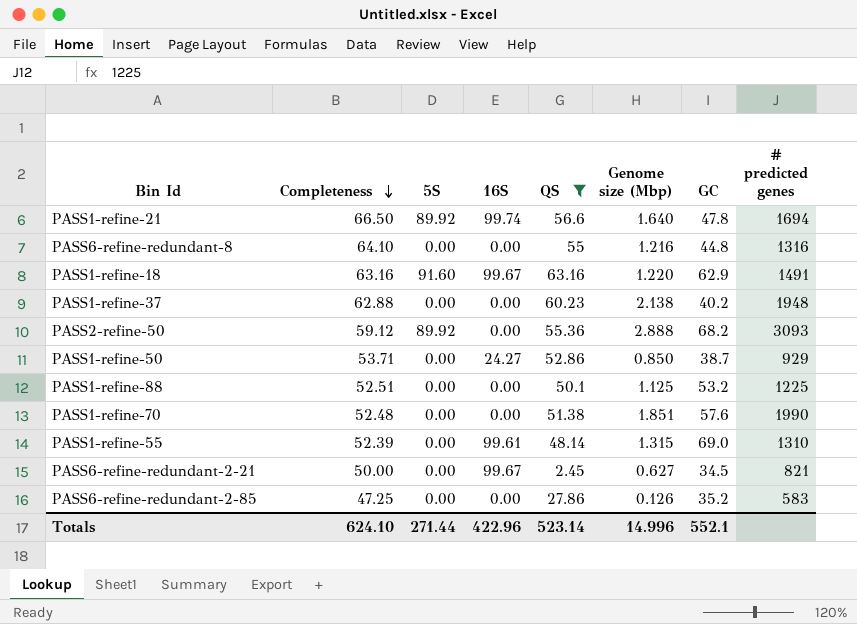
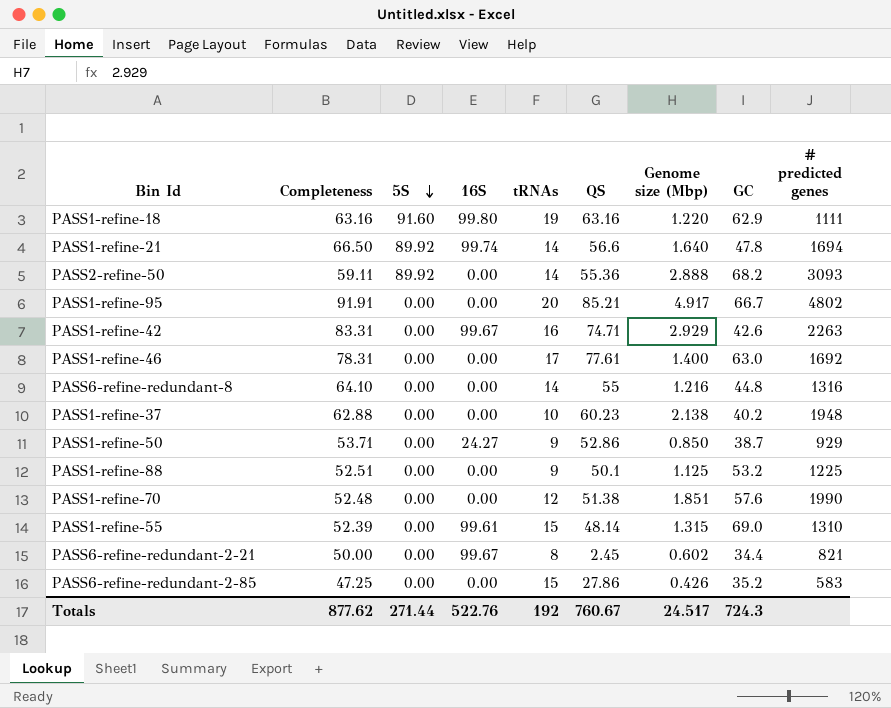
filter: QS <= 63.16 -> none
row order: Completeness descending -> 5S descending
column tRNAs | position: none -> 5
PASS1-refine-18 | 16S: 99.67 -> 99.80
PASS1-refine-18 | # predicted genes: 1491 -> 1111
PASS2-refine-50 | Completeness: 59.12 -> 59.11
PASS6-refine-redundant-2-21 | Genome size (Mbp): 0.627 -> 0.602
PASS6-refine-redundant-2-21 | GC: 34.5 -> 34.4
PASS6-refine-redundant-2-85 | Genome size (Mbp): 0.126 -> 0.426
Totals | Completeness: 624.10 -> 877.62
Totals | 16S: 422.96 -> 522.76
Totals | QS: 523.14 -> 760.67
Totals | Genome size (Mbp): 14.996 -> 24.517
Totals | GC: 552.1 -> 724.3

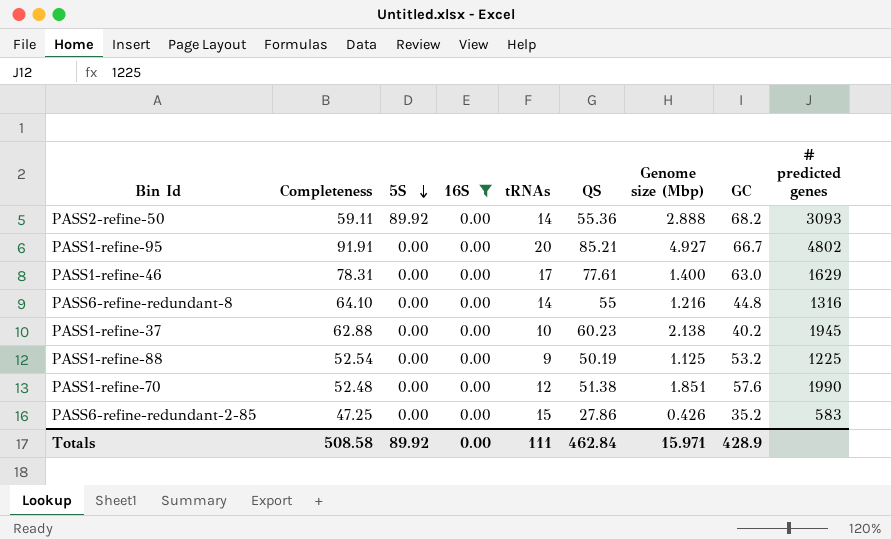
filter: none -> 16S = 0.00
PASS1-refine-95 | Genome size (Mbp): 4.917 -> 4.927
PASS1-refine-46 | # predicted genes: 1692 -> 1629
PASS1-refine-37 | # predicted genes: 1948 -> 1945
PASS1-refine-88 | Completeness: 52.51 -> 52.54
PASS1-refine-88 | QS: 50.1 -> 50.19
Totals | Completeness: 877.62 -> 508.58
Totals | 5S: 271.44 -> 89.92
Totals | 16S: 522.76 -> 0.00
Totals | tRNAs: 192 -> 111
Totals | QS: 760.67 -> 462.84
Totals | Genome size (Mbp): 24.517 -> 15.971
Totals | GC: 724.3 -> 428.9

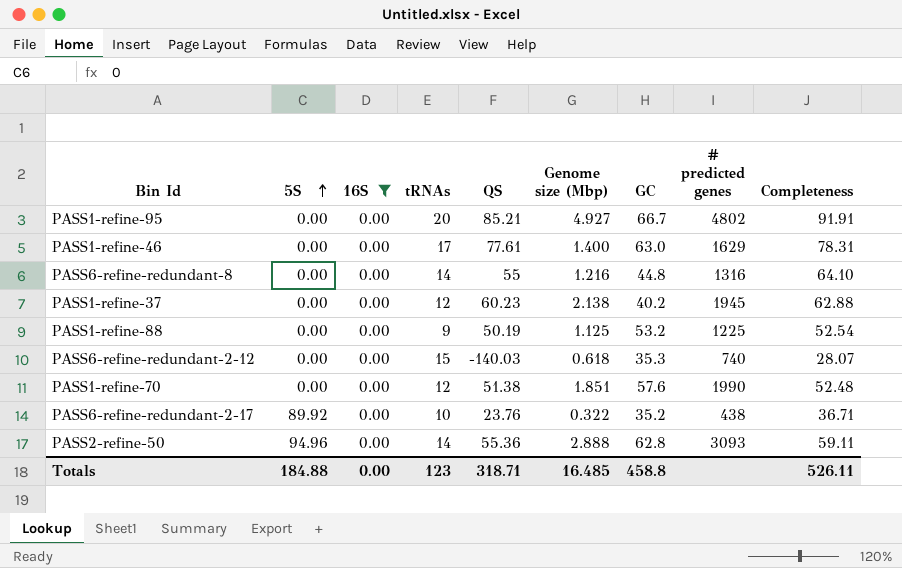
row order: 5S descending -> 5S ascending
column Completeness | position: 2 -> 9
row PASS6-refine-redundant-2-85: 47.25 | 0.00 | 0.00 | 15 | 27.86 | 0.426 | 35.2 | 583 -> none
PASS1-refine-37 | tRNAs: 10 -> 12
row PASS6-refine-redundant-2-12: none -> 0.00 | 0.00 | 15 | -140.03 | 0.618 | 35.3 | 740 | 28.07
row PASS6-refine-redundant-2-17: none -> 89.92 | 0.00 | 10 | 23.76 | 0.322 | 35.2 | 438 | 36.71
PASS2-refine-50 | 5S: 89.92 -> 94.96
PASS2-refine-50 | GC: 68.2 -> 62.8
Totals | 5S: 89.92 -> 184.88
Totals | tRNAs: 111 -> 123
Totals | QS: 462.84 -> 318.71
Totals | Genome size (Mbp): 15.971 -> 16.485
Totals | GC: 428.9 -> 458.8
Totals | Completeness: 508.58 -> 526.11

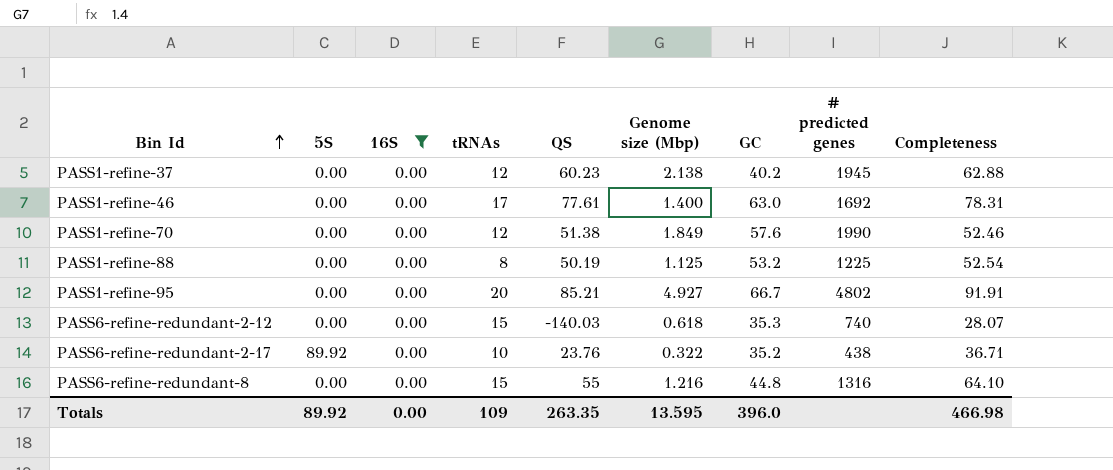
row order: 5S ascending -> Bin Id ascending
row PASS2-refine-50: 94.96 | 0.00 | 14 | 55.36 | 2.888 | 62.8 | 3093 | 59.11 -> none
PASS1-refine-46 | # predicted genes: 1629 -> 1692
PASS1-refine-70 | Genome size (Mbp): 1.851 -> 1.849
PASS1-refine-70 | Completeness: 52.48 -> 52.46
PASS1-refine-88 | tRNAs: 9 -> 8
PASS6-refine-redundant-8 | tRNAs: 14 -> 15
Totals | 5S: 184.88 -> 89.92
Totals | tRNAs: 123 -> 109
Totals | QS: 318.71 -> 263.35
Totals | Genome size (Mbp): 16.485 -> 13.595
Totals | GC: 458.8 -> 396.0
Totals | Completeness: 526.11 -> 466.98

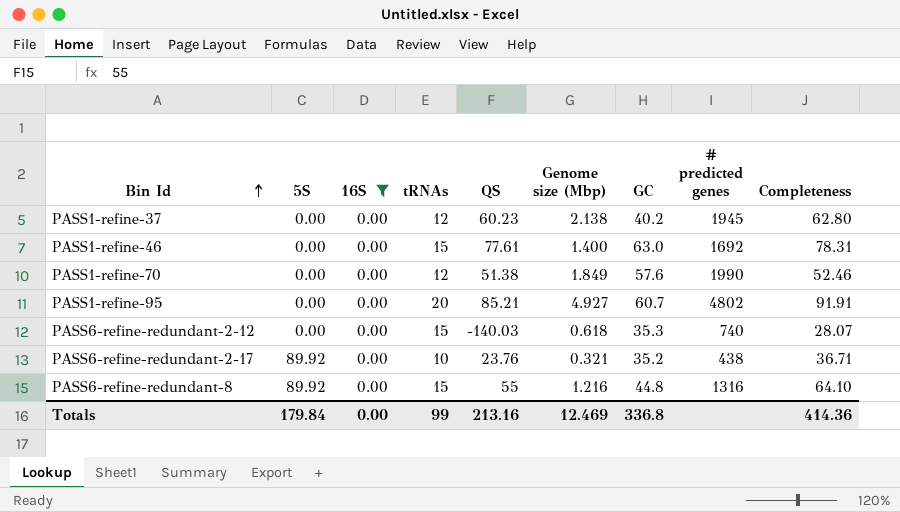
row PASS1-refine-88: 0.00 | 0.00 | 8 | 50.19 | 1.125 | 53.2 | 1225 | 52.54 -> none
PASS1-refine-37 | Completeness: 62.88 -> 62.80
PASS1-refine-46 | tRNAs: 17 -> 15
PASS1-refine-95 | GC: 66.7 -> 60.7
PASS6-refine-redundant-2-17 | Genome size (Mbp): 0.322 -> 0.321
PASS6-refine-redundant-8 | 5S: 0.00 -> 89.92
Totals | 5S: 89.92 -> 179.84
Totals | tRNAs: 109 -> 99
Totals | QS: 263.35 -> 213.16
Totals | Genome size (Mbp): 13.595 -> 12.469
Totals | GC: 396.0 -> 336.8
Totals | Completeness: 466.98 -> 414.36

